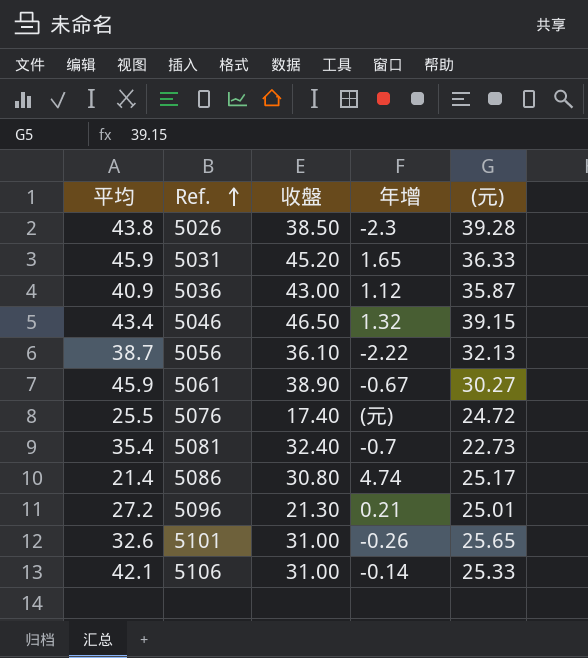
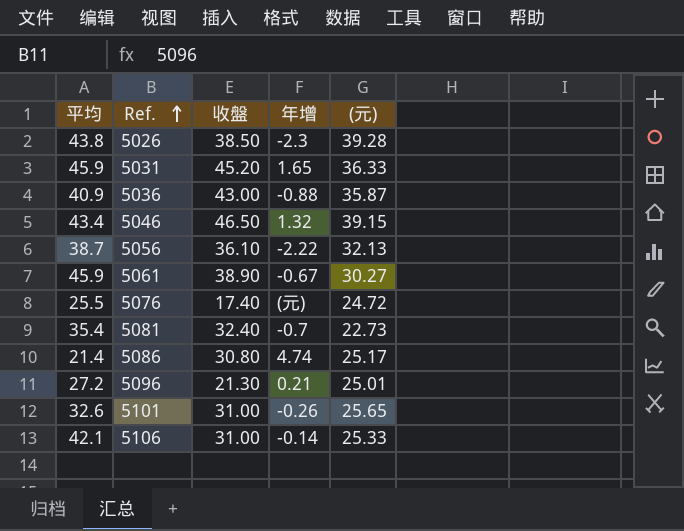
5036 | 年增: 1.12 -> -0.88

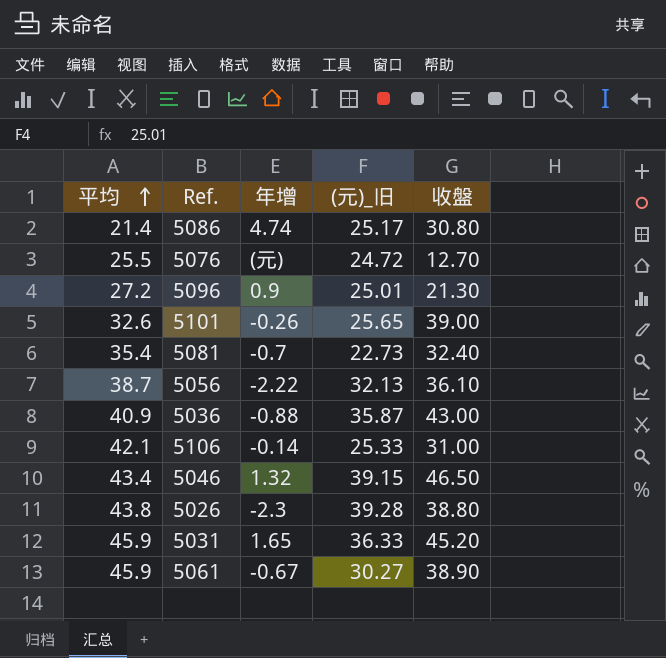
row order: Ref. ascending -> 平均 ascending
column name: (元) -> (元)_旧
column 收盤 | position: 3 -> 5
5076 | 收盤: 17.40 -> 12.70
5096 | 年增: 0.21 -> 0.9
5101 | 收盤: 31.00 -> 39.00
5026 | 收盤: 38.50 -> 38.80

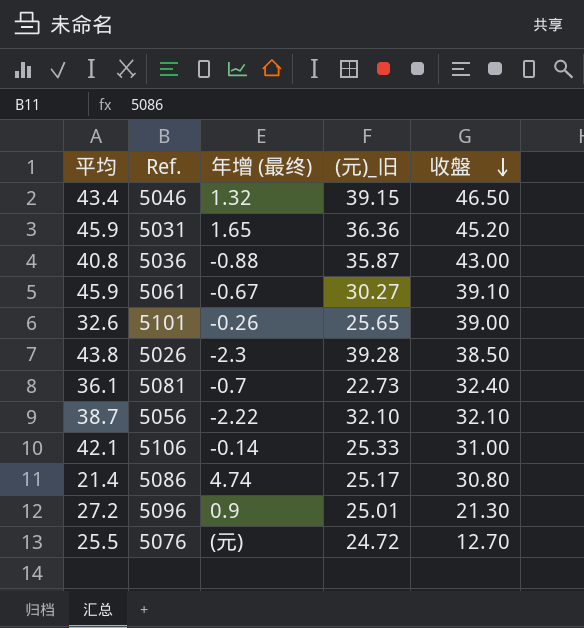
row order: 平均 ascending -> 收盤 descending
column name: 年增 -> 年增 (最终)
5031 | (元)_旧: 36.33 -> 36.36
5036 | 平均: 40.9 -> 40.8
5061 | 收盤: 38.90 -> 39.10
5026 | 收盤: 38.80 -> 38.50
5081 | 平均: 35.4 -> 36.1
5056 | (元)_旧: 32.13 -> 32.10
5056 | 收盤: 36.10 -> 32.10

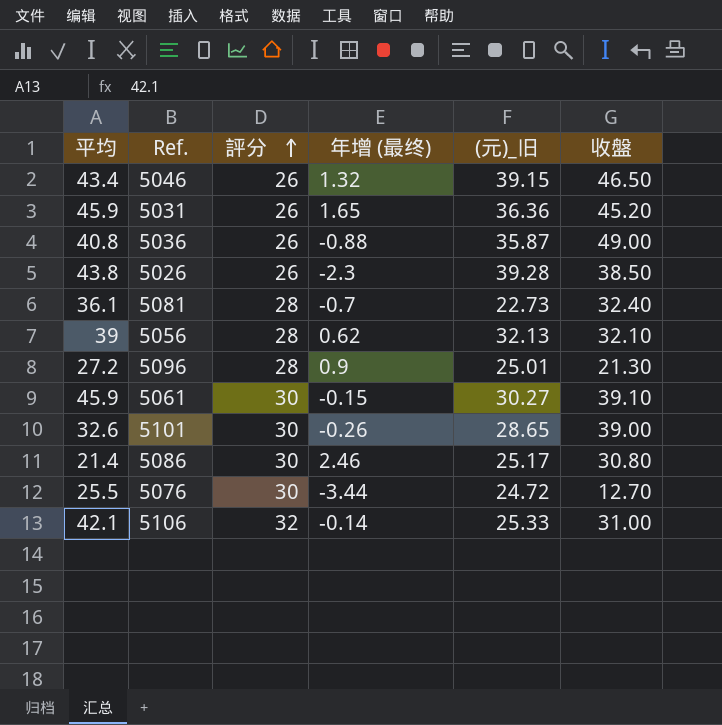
row order: 收盤 descending -> 評分 ascending
column 評分 | position: none -> 3
5036 | 收盤: 43.00 -> 49.00
5056 | 平均: 38.7 -> 39
5056 | 年增 (最终): -2.22 -> 0.62
5056 | (元)_旧: 32.10 -> 32.13
5061 | 年增 (最终): -0.67 -> -0.15
5101 | (元)_旧: 25.65 -> 28.65
5086 | 年增 (最终): 4.74 -> 2.46
5076 | 年增 (最终): (元) -> -3.44

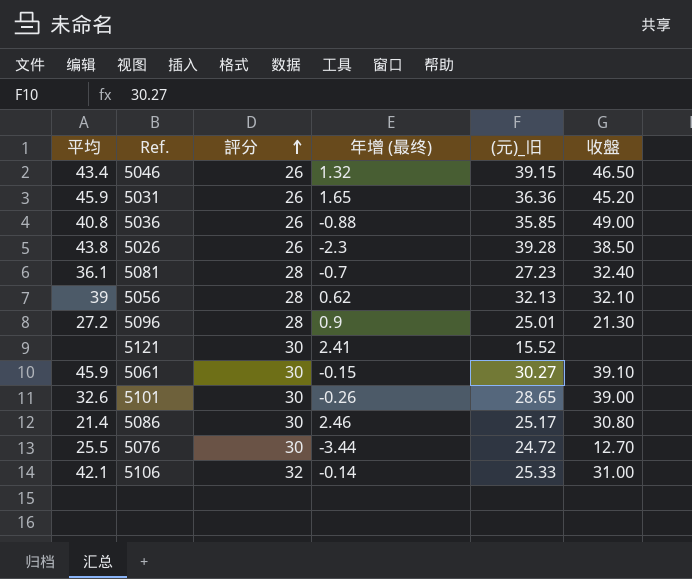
5036 | (元)_旧: 35.87 -> 35.85
5081 | (元)_旧: 22.73 -> 27.23
row 5121: none -> none | 30 | 2.41 | 15.52 | none

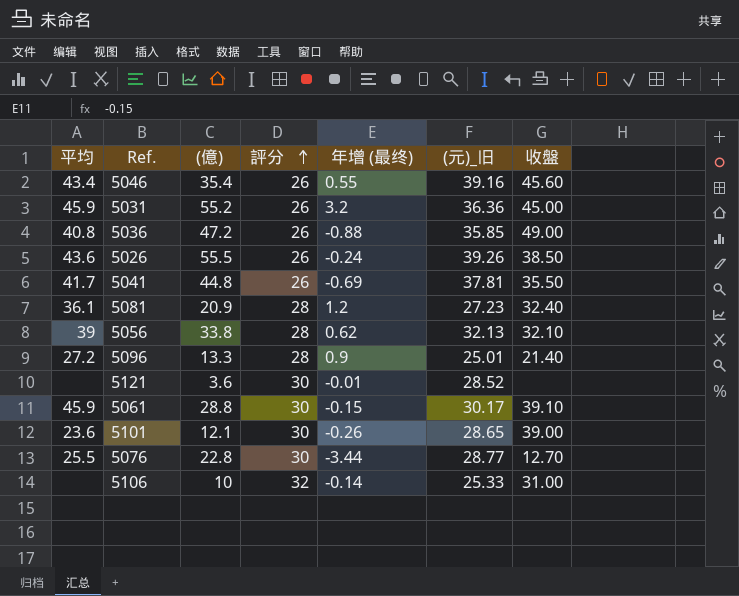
column (億) | position: none -> 3
row 5086: 21.4 | 30 | 2.46 | 25.17 | 30.80 -> none
5046 | 年增 (最终): 1.32 -> 0.55
5046 | (元)_旧: 39.15 -> 39.16
5046 | 收盤: 46.50 -> 45.60
5031 | 年增 (最终): 1.65 -> 3.2
5031 | 收盤: 45.20 -> 45.00
5026 | 平均: 43.8 -> 43.6
5026 | 年增 (最终): -2.3 -> -0.24
5026 | (元)_旧: 39.28 -> 39.26
row 5041: none -> 41.7 | 44.8 | 26 | -0.69 | 37.81 | 35.50
5081 | 年增 (最终): -0.7 -> 1.2
5096 | 收盤: 21.30 -> 21.40
5121 | 年增 (最终): 2.41 -> -0.01
5121 | (元)_旧: 15.52 -> 28.52
5061 | (元)_旧: 30.27 -> 30.17
5101 | 平均: 32.6 -> 23.6
5076 | (元)_旧: 24.72 -> 28.77
5106 | 平均: 42.1 -> none

